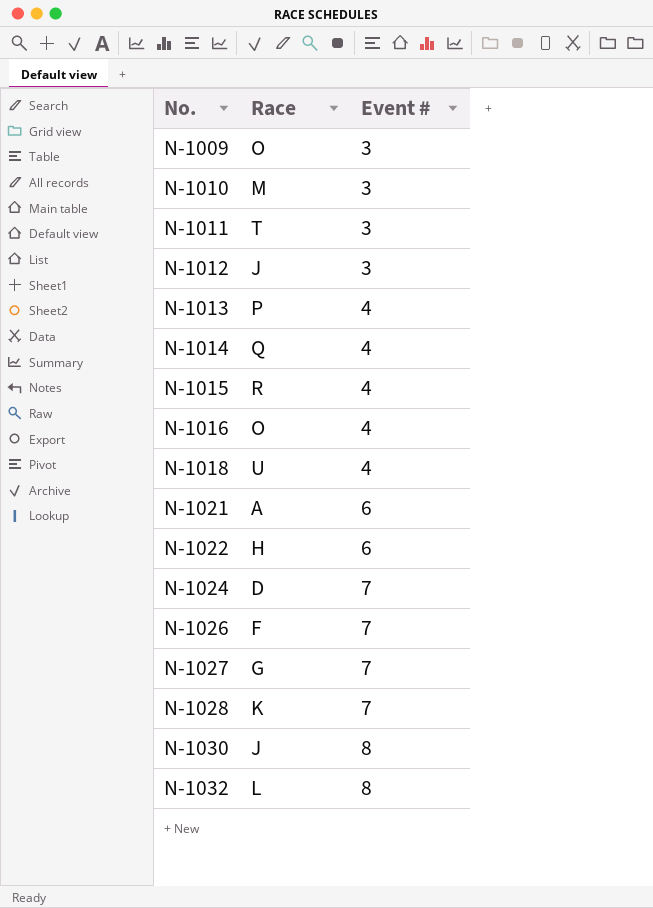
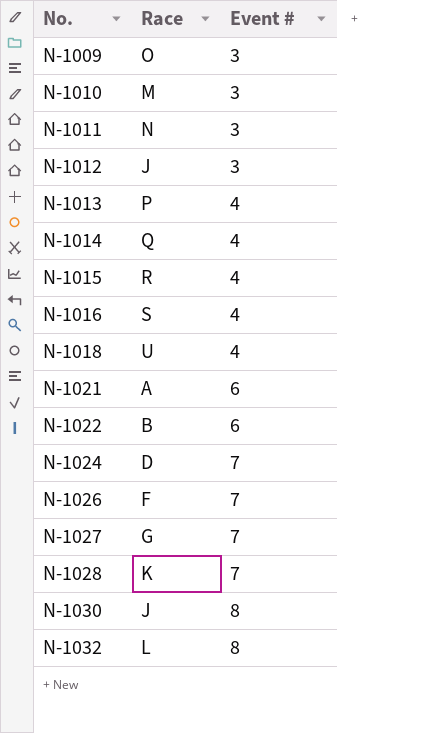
N-1011 | Race: T -> N
N-1016 | Race: O -> S
N-1022 | Race: H -> B

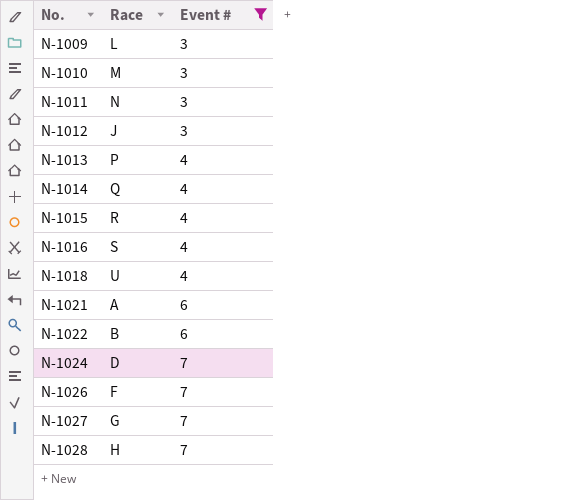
filter: none -> Event # != 8
N-1009 | Race: O -> L
N-1028 | Race: K -> H

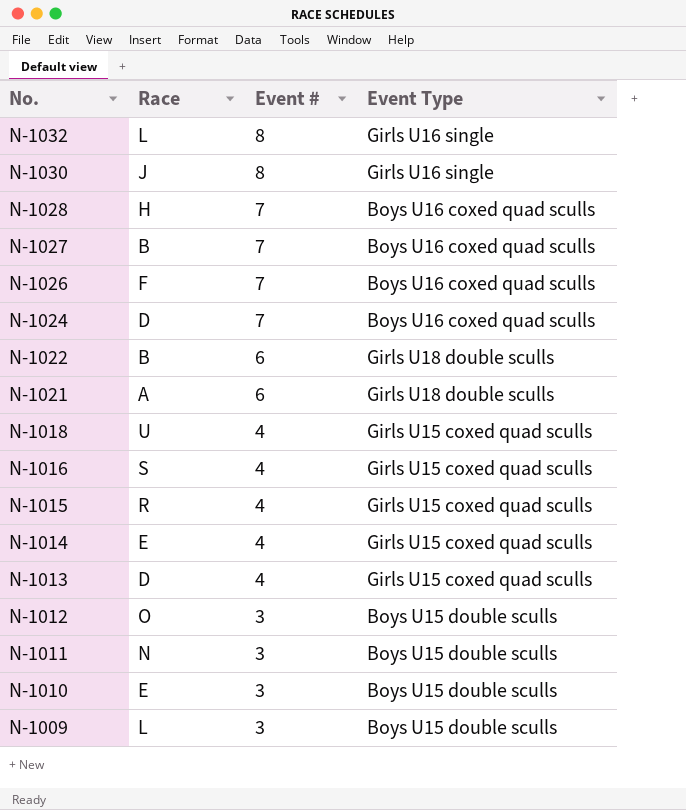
filter: Event # != 8 -> none
row order: No. ascending -> No. descending
column Event Type | position: none -> 4
N-1027 | Race: G -> B
N-1014 | Race: Q -> E
N-1013 | Race: P -> D
N-1012 | Race: J -> O
N-1010 | Race: M -> E

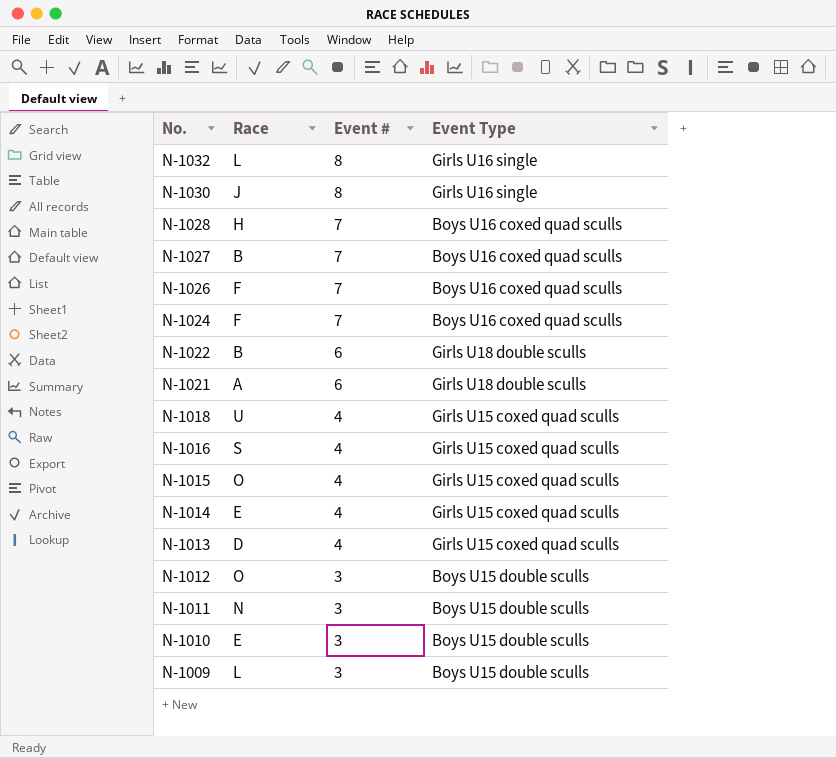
N-1024 | Race: D -> F
N-1015 | Race: R -> O

